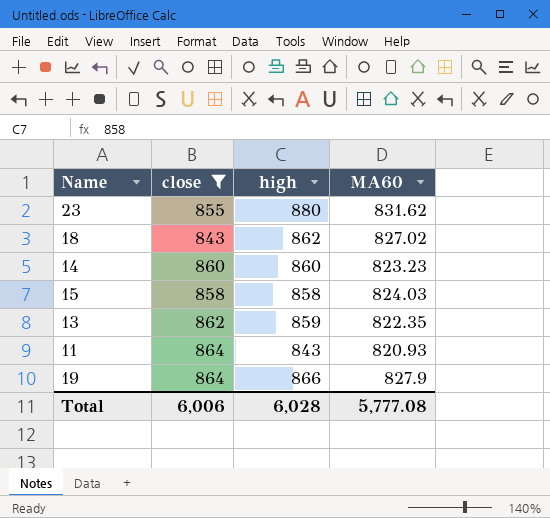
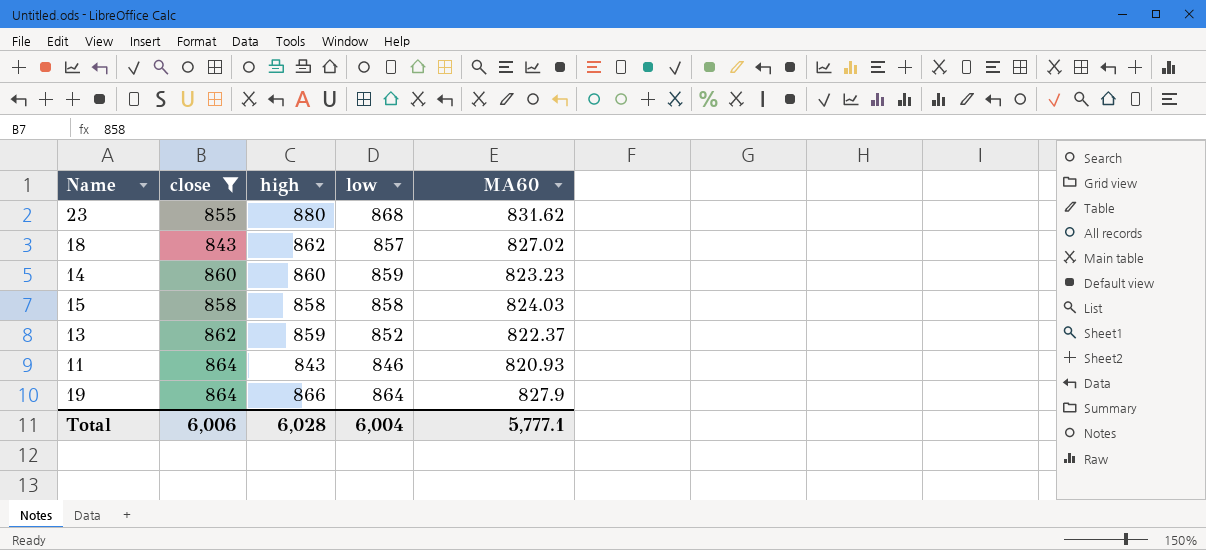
column low | position: none -> 4
13 | MA60: 822.35 -> 822.37
Total | MA60: 5,777.08 -> 5,777.1

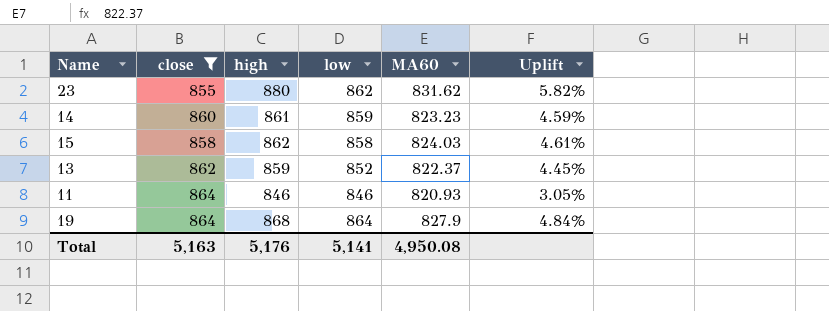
column Uplift | formula: none -> ([high] - [MA60]) / [MA60]
row 18: 843 | 862 | 857 | 827.02 -> none
23 | low: 868 -> 862
14 | high: 860 -> 861
15 | high: 858 -> 862
11 | high: 843 -> 846
19 | high: 866 -> 868
Total | close: 6,006 -> 5,163
Total | high: 6,028 -> 5,176
Total | low: 6,004 -> 5,141
Total | MA60: 5,777.1 -> 4,950.08

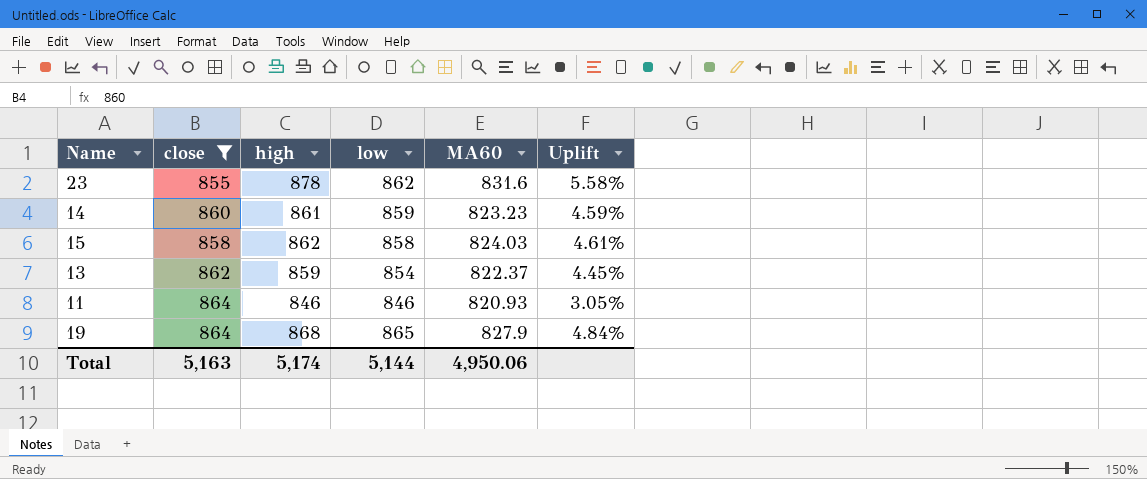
23 | high: 880 -> 878
23 | MA60: 831.62 -> 831.6
23 | Uplift: 5.82% -> 5.58%
13 | low: 852 -> 854
19 | low: 864 -> 865
Total | high: 5,176 -> 5,174
Total | low: 5,141 -> 5,144
Total | MA60: 4,950.08 -> 4,950.06

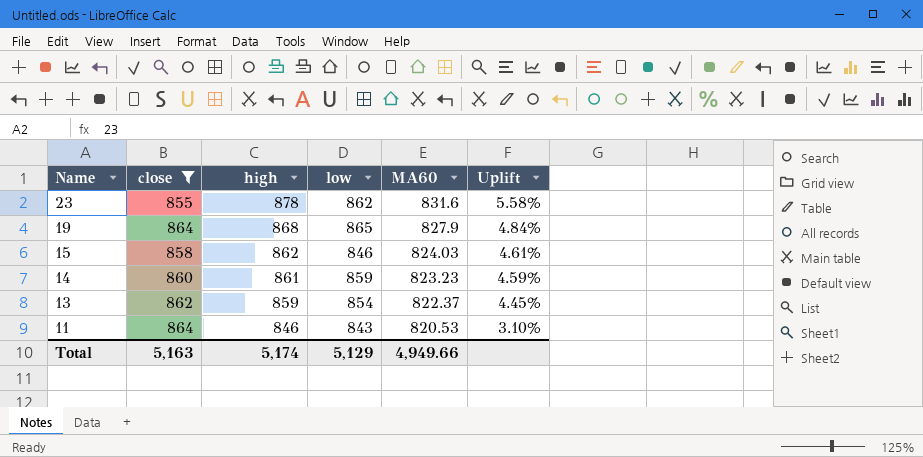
row order: none -> Name descending
15 | low: 858 -> 846
11 | low: 846 -> 843
11 | MA60: 820.93 -> 820.53
11 | Uplift: 3.05% -> 3.10%
Total | low: 5,144 -> 5,129
Total | MA60: 4,950.06 -> 4,949.66

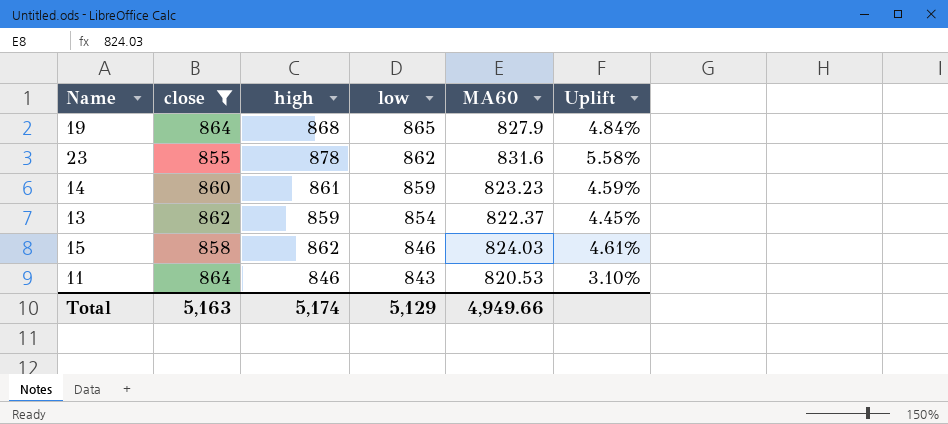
row order: Name descending -> low descending

